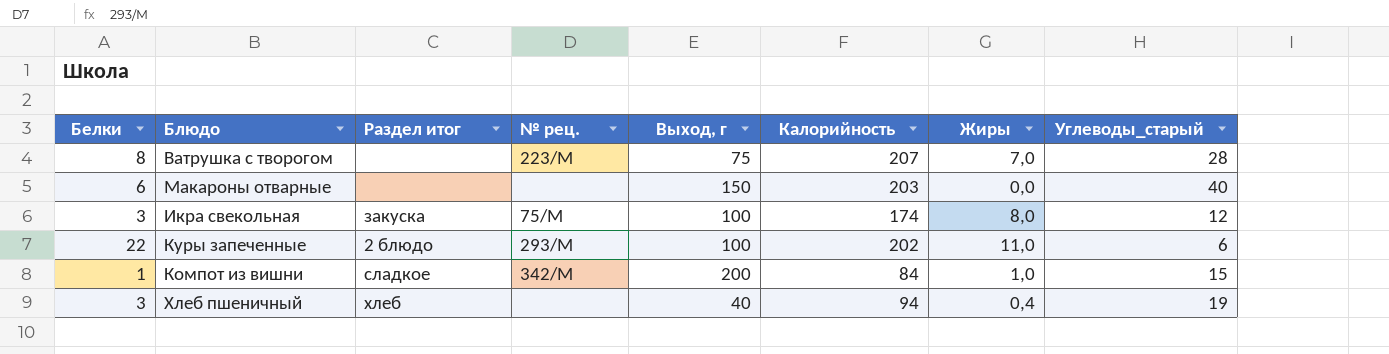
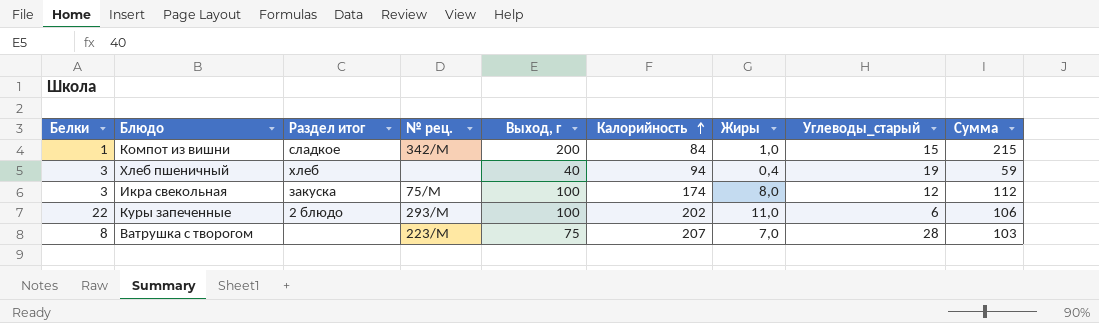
row order: none -> Калорийность ascending
column Сумма | formula: none -> [Выход, г] + [Углеводы_старый]
row Макароны отварные: 6 | none | none | 150 | 203 | 0,0 | 40 -> none

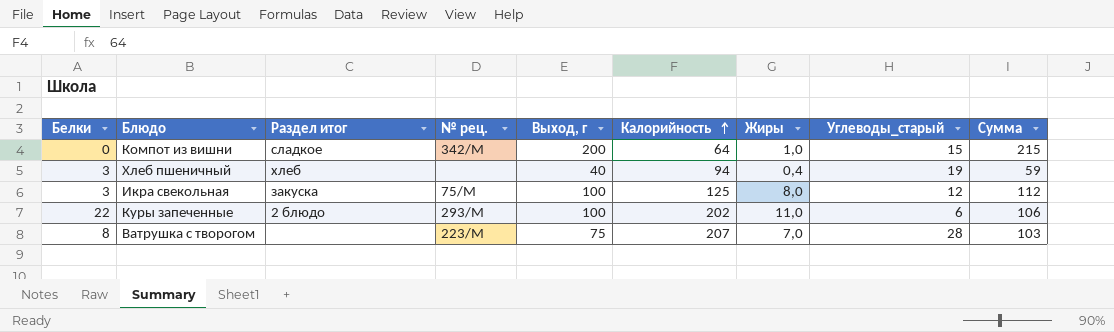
Компот из вишни | Белки: 1 -> 0
Компот из вишни | Калорийность: 84 -> 64
Икра свекольная | Калорийность: 174 -> 125

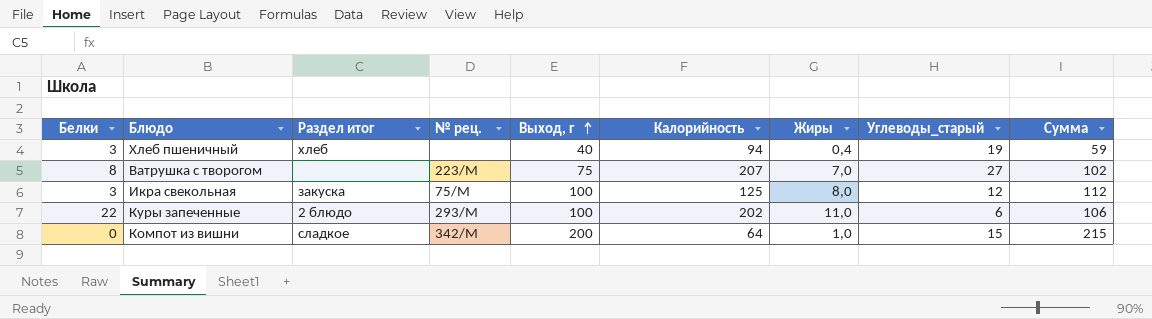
row order: Калорийность ascending -> Выход, г ascending
Ватрушка с творогом | Углеводы_старый: 28 -> 27
Ватрушка с творогом | Сумма: 103 -> 102

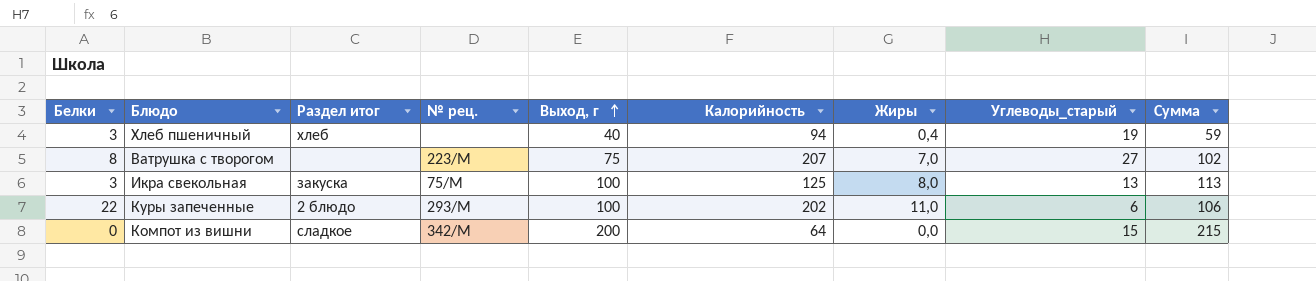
Икра свекольная | Углеводы_старый: 12 -> 13
Икра свекольная | Сумма: 112 -> 113
Компот из вишни | Жиры: 1,0 -> 0,0

